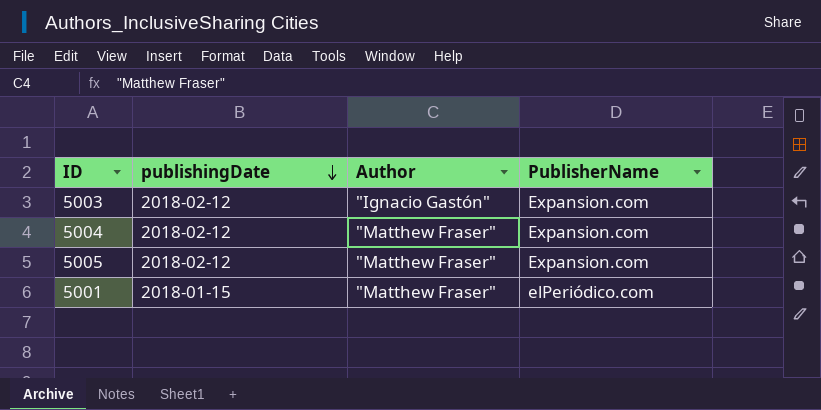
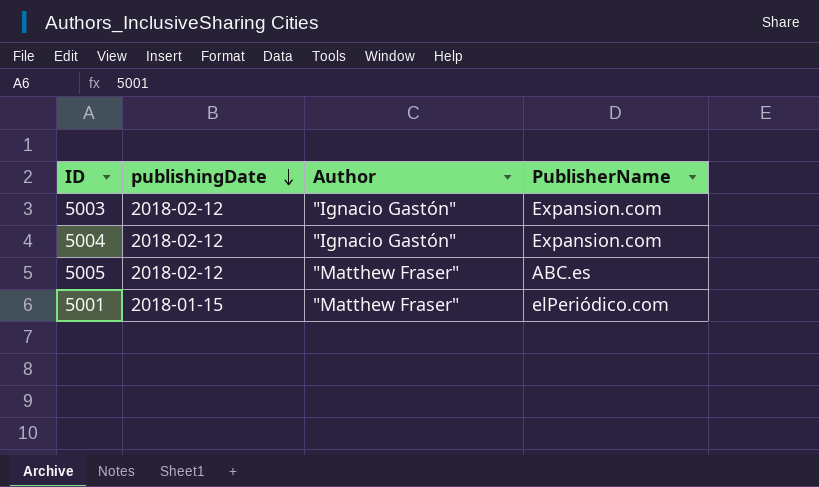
5004 | Author: "Matthew Fraser" -> "Ignacio Gastón"
5005 | PublisherName: Expansion.com -> ABC.es

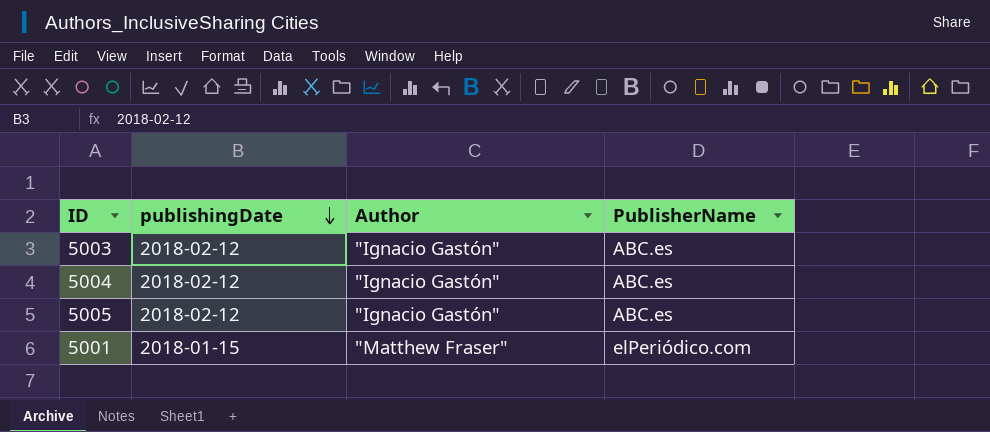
5003 | PublisherName: Expansion.com -> ABC.es
5004 | PublisherName: Expansion.com -> ABC.es
5005 | Author: "Matthew Fraser" -> "Ignacio Gastón"

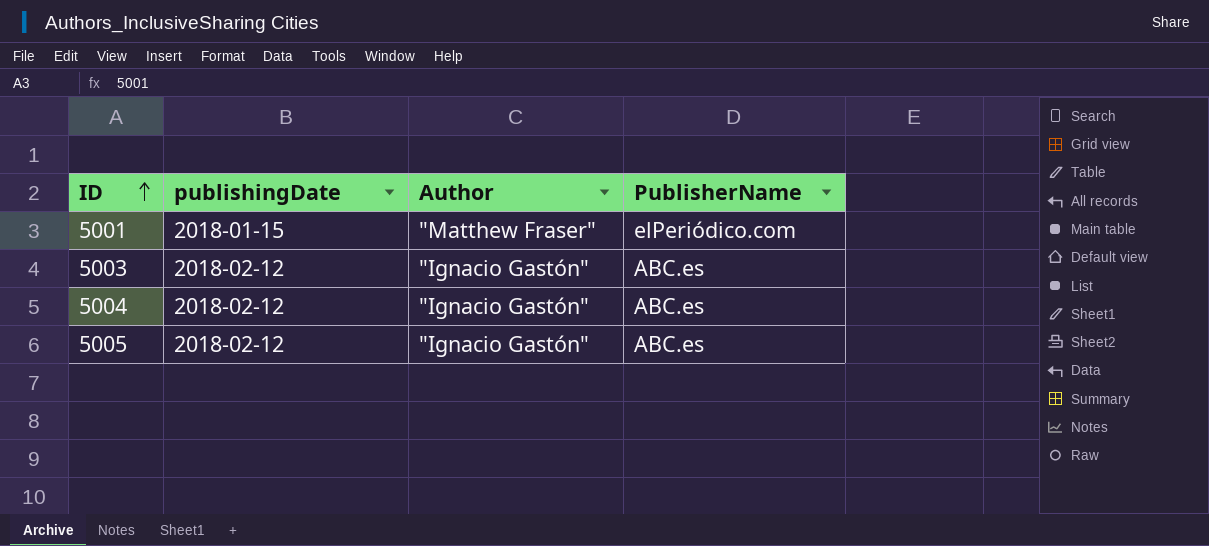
row order: publishingDate descending -> ID ascending

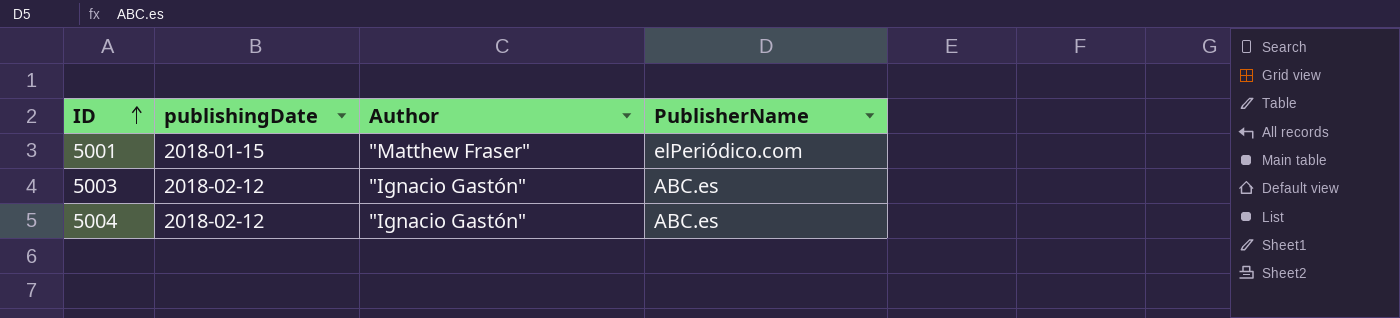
row 5005: 2018-02-12 | "Ignacio Gastón" | ABC.es -> none

